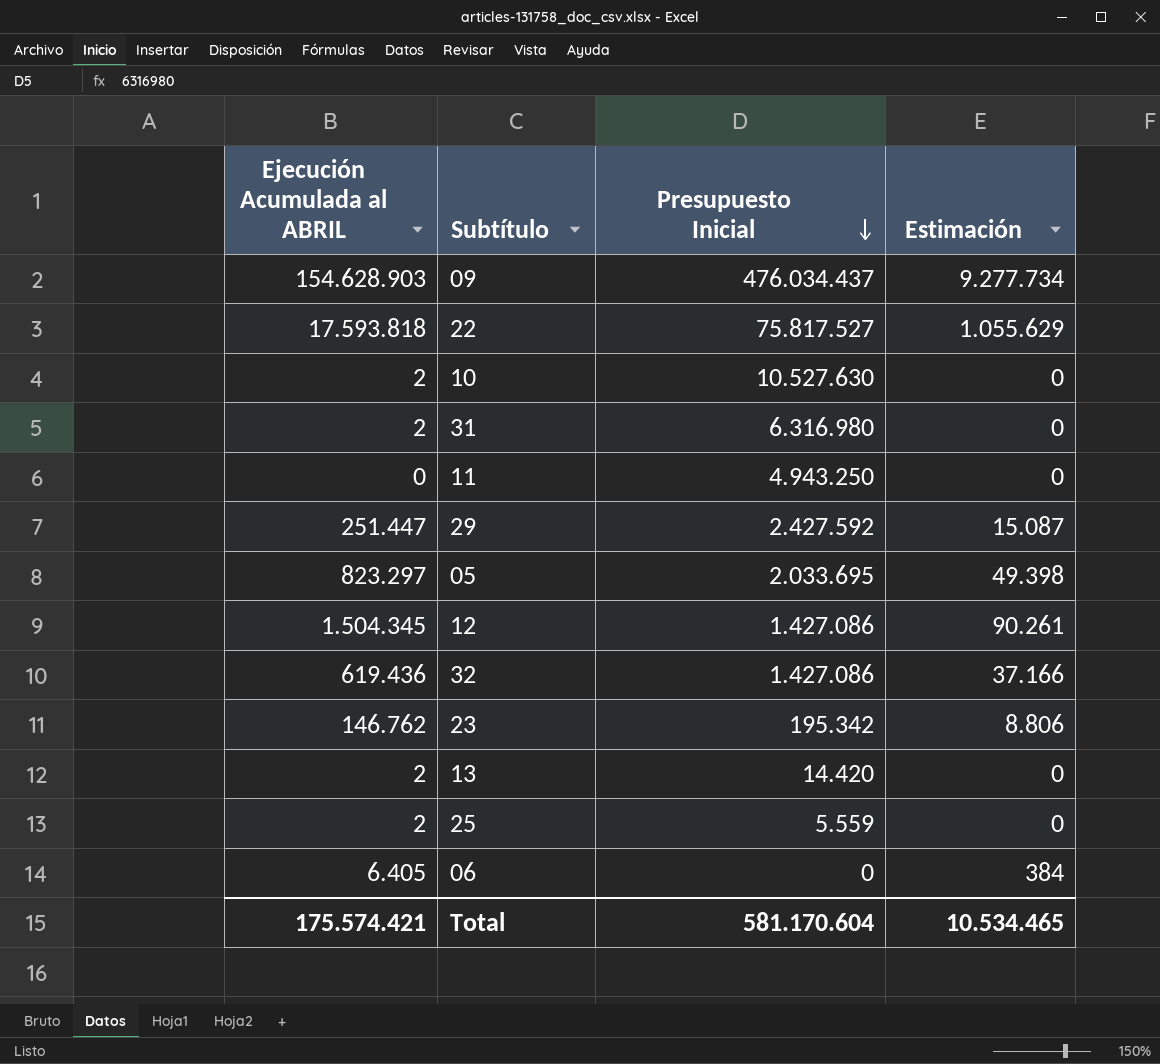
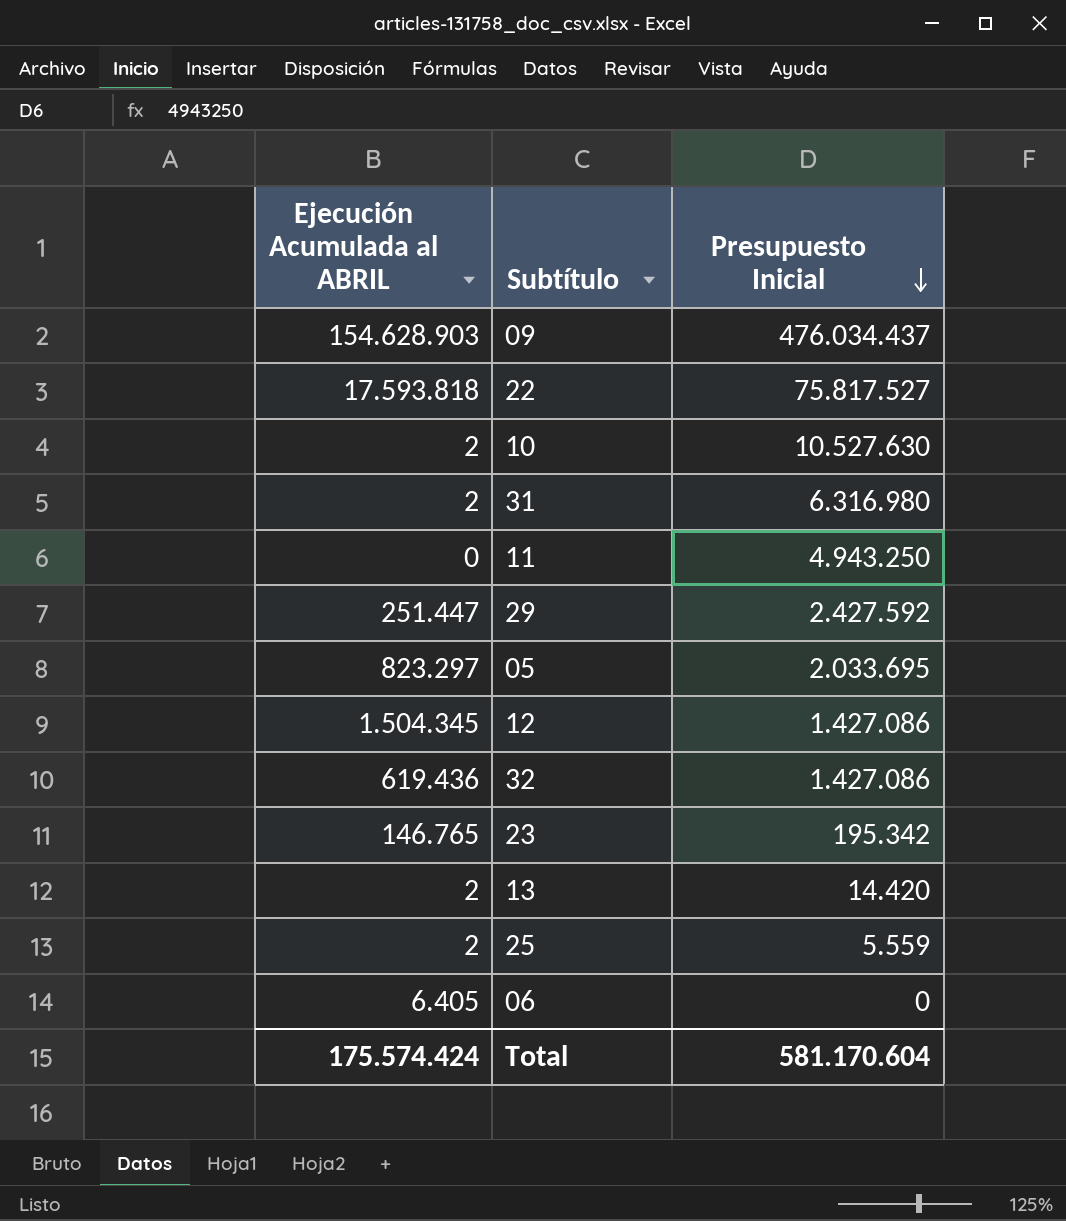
column Estimación | formula: [Ejecución Acumulada al ABRIL] * 0,06 -> none
23 | Ejecución Acumulada al ABRIL: 146.762 -> 146.765
Total | Ejecución Acumulada al ABRIL: 175.574.421 -> 175.574.424

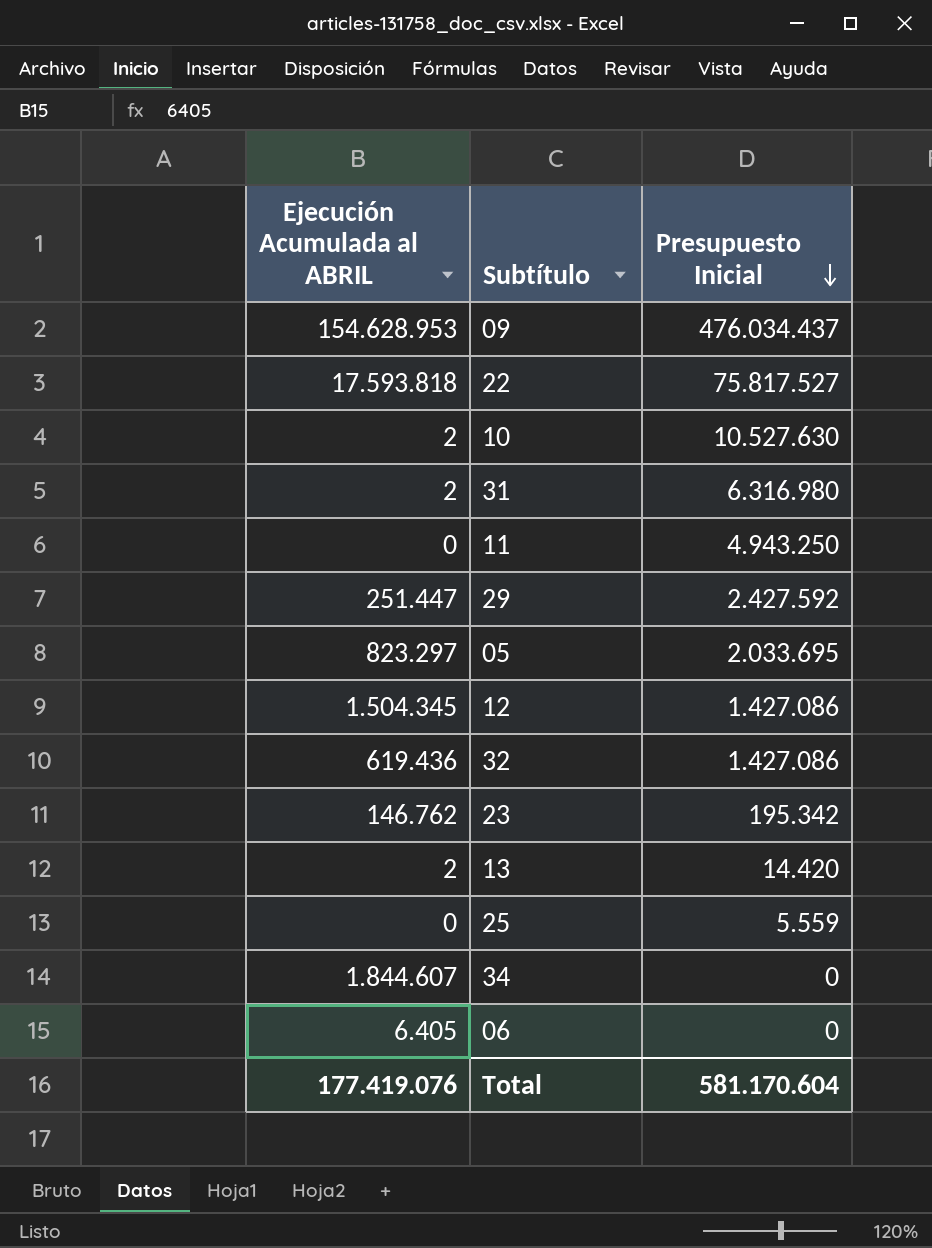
09 | Ejecución Acumulada al ABRIL: 154.628.903 -> 154.628.953
23 | Ejecución Acumulada al ABRIL: 146.765 -> 146.762
25 | Ejecución Acumulada al ABRIL: 2 -> 0
row 34: none -> 1.844.607 | 0
Total | Ejecución Acumulada al ABRIL: 175.574.424 -> 177.419.076

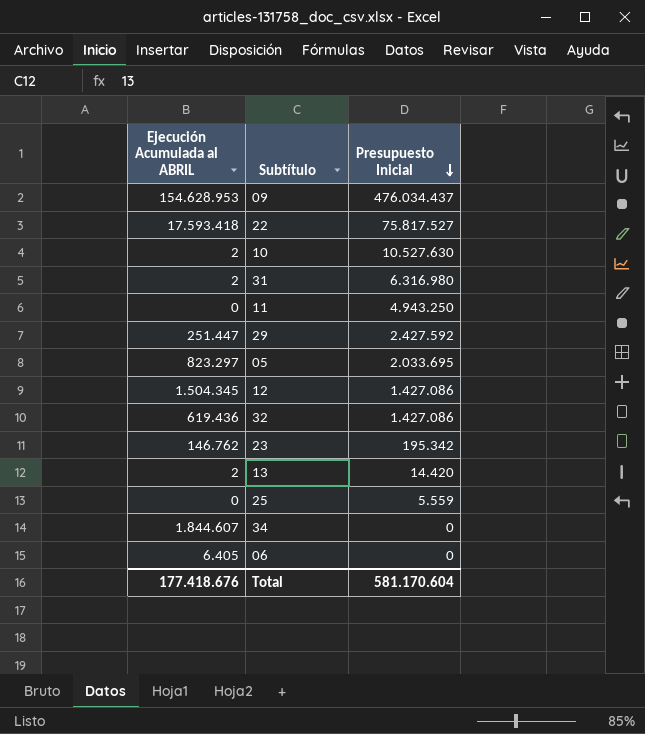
22 | Ejecución Acumulada al ABRIL: 17.593.818 -> 17.593.418
Total | Ejecución Acumulada al ABRIL: 177.419.076 -> 177.418.676

